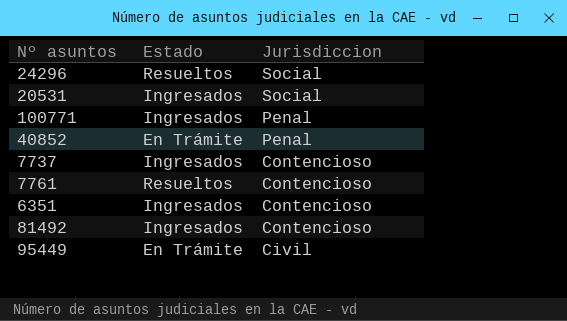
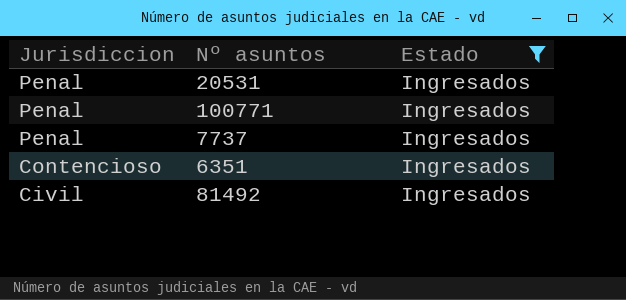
filter: none -> Estado = Ingresados
column Jurisdiccion | position: 3 -> 1
20531 | Jurisdiccion: Social -> Penal
7737 | Jurisdiccion: Contencioso -> Penal
81492 | Jurisdiccion: Contencioso -> Civil

